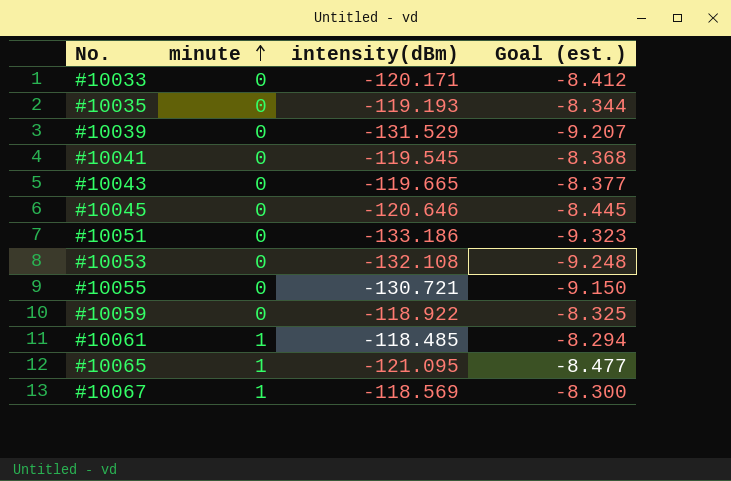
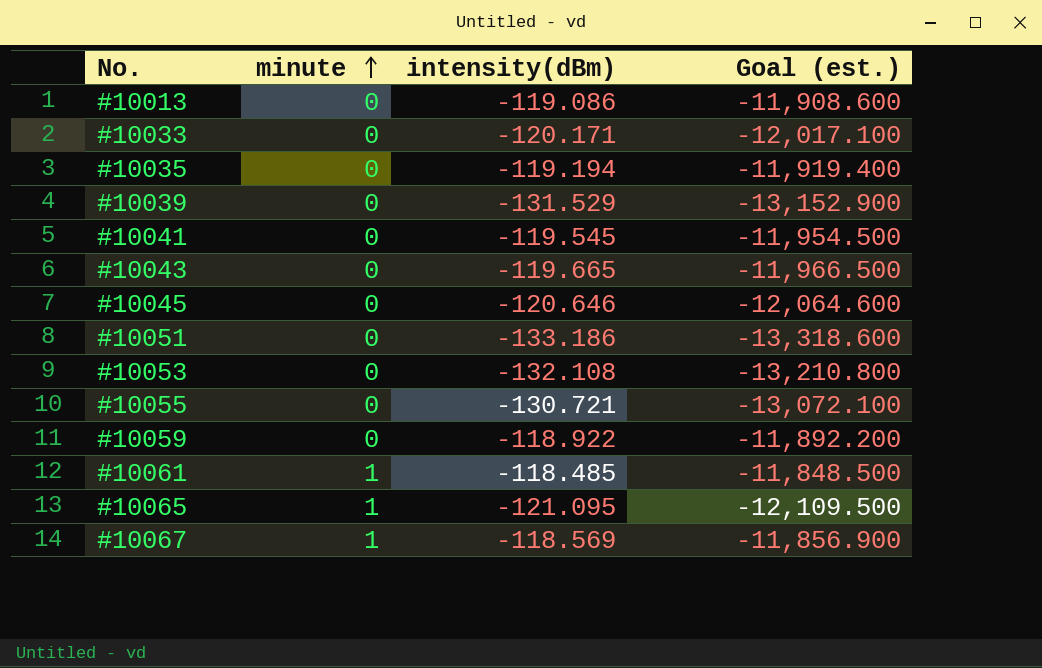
column Goal (est.) | formula: [intensity(dBm)] * 0.07 -> [intensity(dBm)] * 100
row #10013: none -> 0 | -119.086 | -11,908.600
#10035 | intensity(dBm): -119.193 -> -119.194

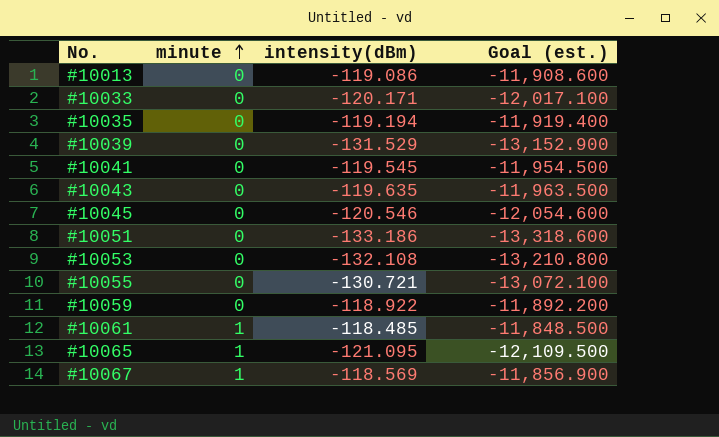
#10043 | intensity(dBm): -119.665 -> -119.635
#10043 | Goal (est.): -11,966.500 -> -11,963.500
#10045 | intensity(dBm): -120.646 -> -120.546
#10045 | Goal (est.): -12,064.600 -> -12,054.600

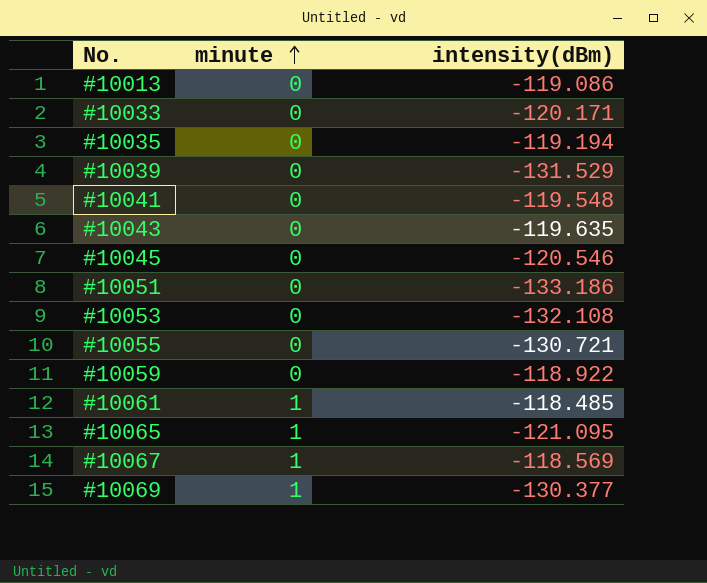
column Goal (est.) | formula: [intensity(dBm)] * 100 -> none
#10041 | intensity(dBm): -119.545 -> -119.548
row #10069: none -> 1 | -130.377

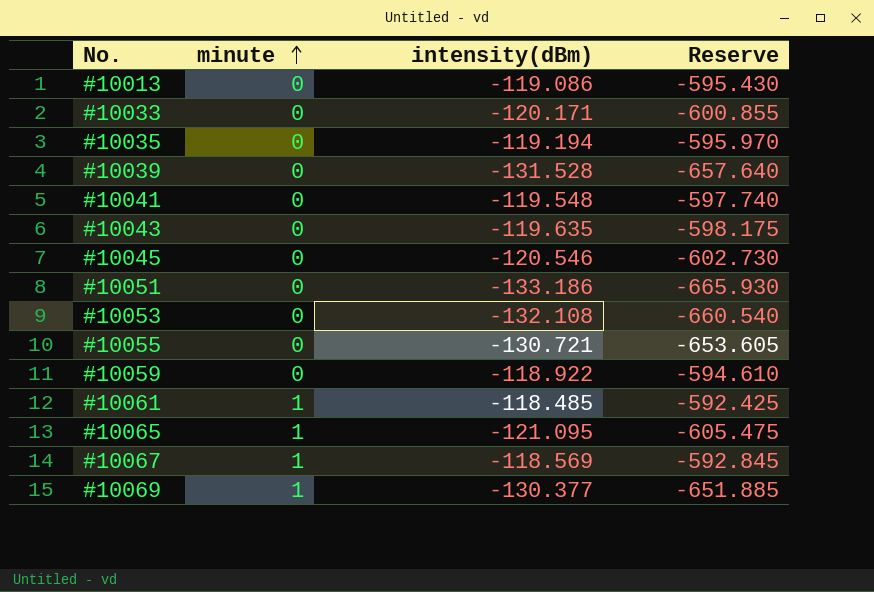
column Reserve | formula: none -> [intensity(dBm)] * 5
#10039 | intensity(dBm): -131.529 -> -131.528

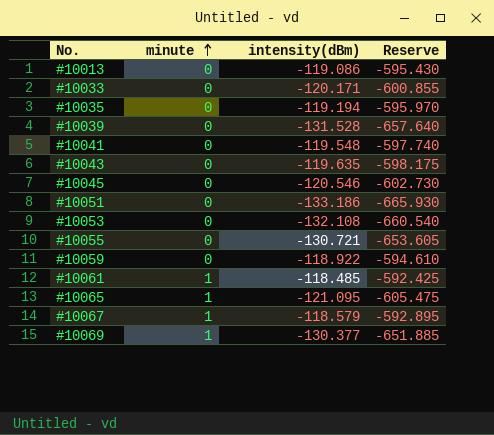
#10067 | intensity(dBm): -118.569 -> -118.579
#10067 | Reserve: -592.845 -> -592.895

